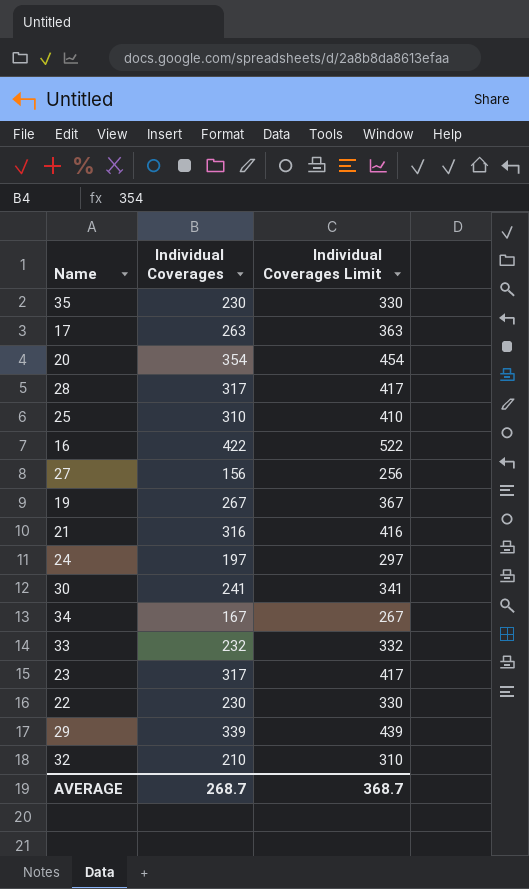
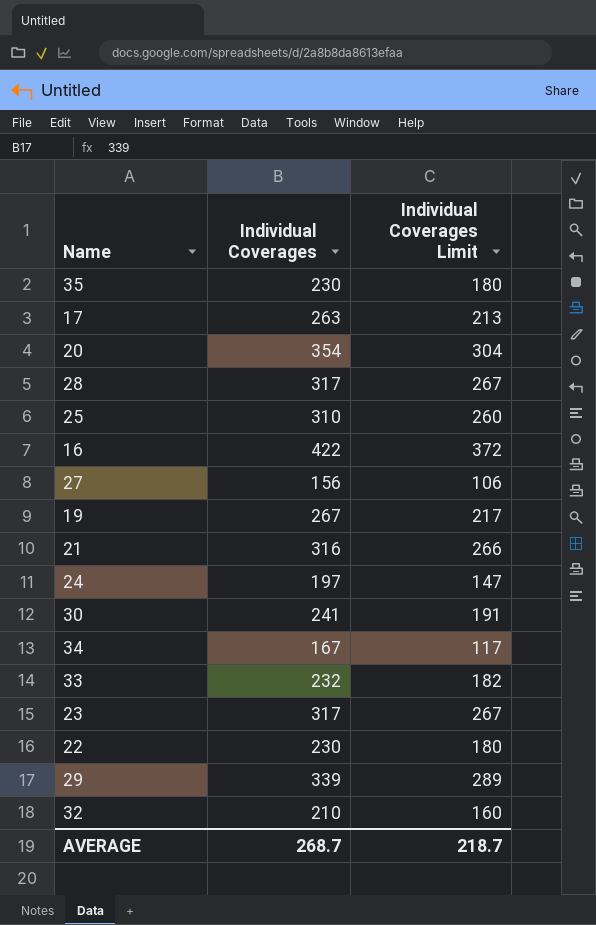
column Individual Coverages Limit | formula: [Individual Coverages] + 100 -> [Individual Coverages] - 50
AVERAGE | Individual Coverages Limit: 368.7 -> 218.7

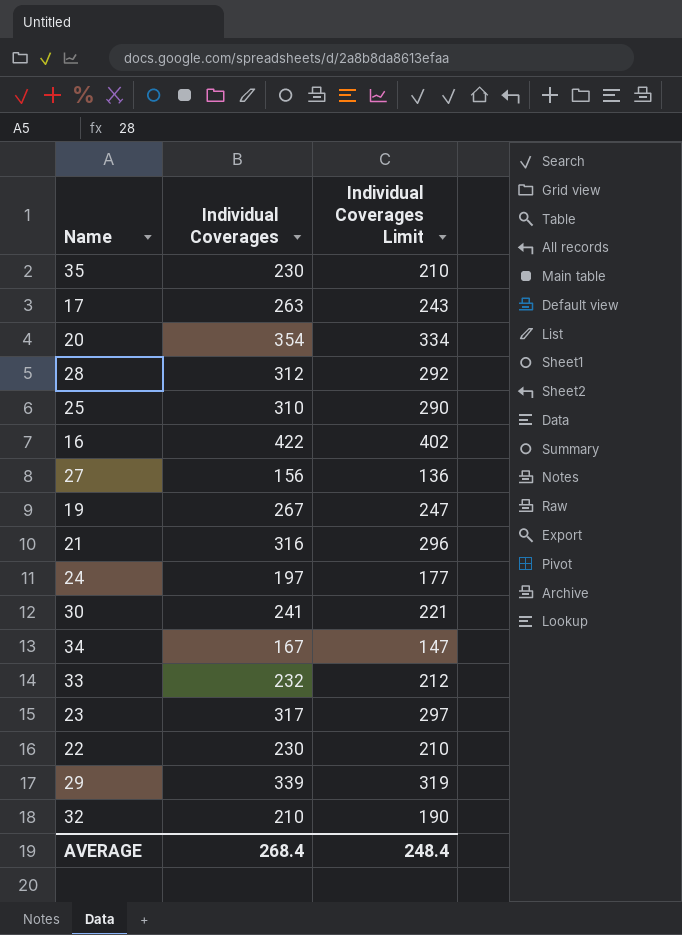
column Individual Coverages Limit | formula: [Individual Coverages] - 50 -> [Individual Coverages] - 20
28 | Individual Coverages: 317 -> 312
AVERAGE | Individual Coverages: 268.7 -> 268.4
AVERAGE | Individual Coverages Limit: 218.7 -> 248.4

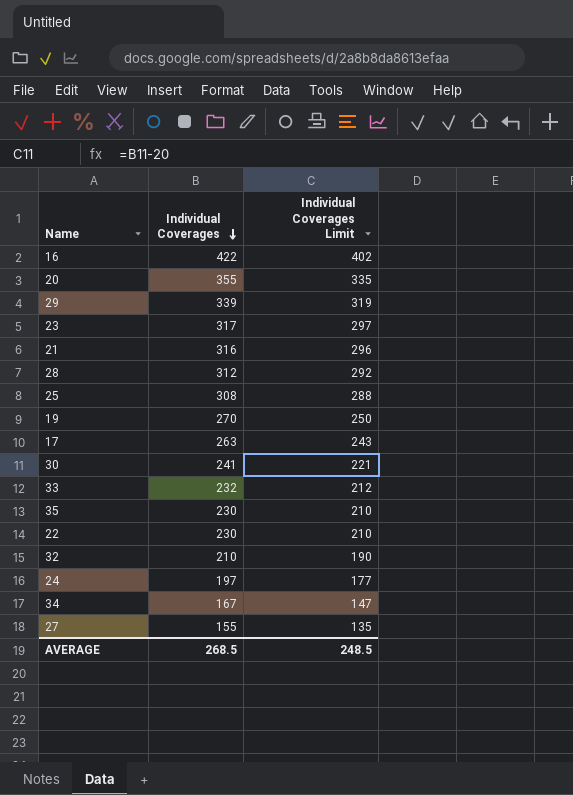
row order: none -> Individual Coverages descending
20 | Individual Coverages: 354 -> 355
20 | Individual Coverages Limit: 334 -> 335
25 | Individual Coverages: 310 -> 308
25 | Individual Coverages Limit: 290 -> 288
19 | Individual Coverages: 267 -> 270
19 | Individual Coverages Limit: 247 -> 250
27 | Individual Coverages: 156 -> 155
27 | Individual Coverages Limit: 136 -> 135
AVERAGE | Individual Coverages: 268.4 -> 268.5
AVERAGE | Individual Coverages Limit: 248.4 -> 248.5

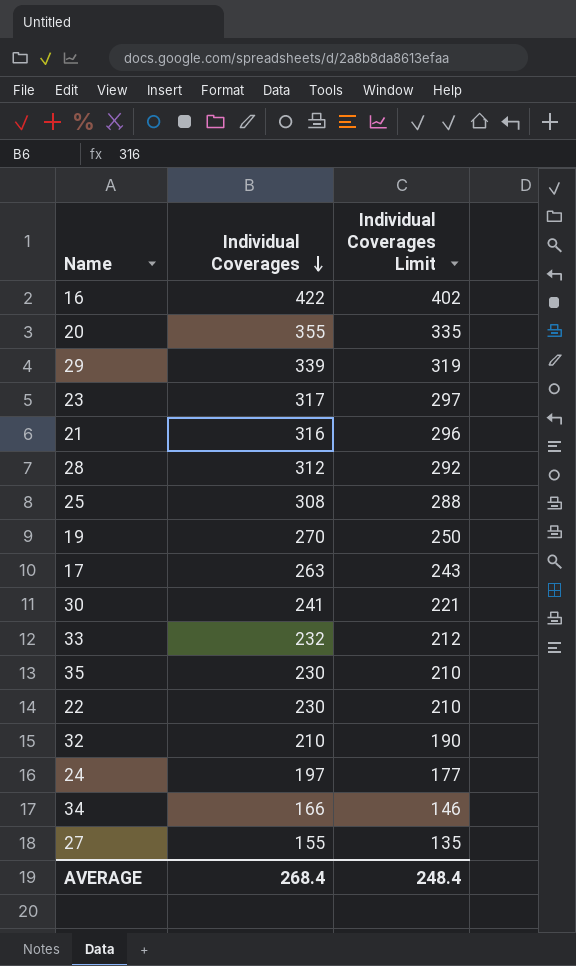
34 | Individual Coverages: 167 -> 166
34 | Individual Coverages Limit: 147 -> 146
AVERAGE | Individual Coverages: 268.5 -> 268.4
AVERAGE | Individual Coverages Limit: 248.5 -> 248.4

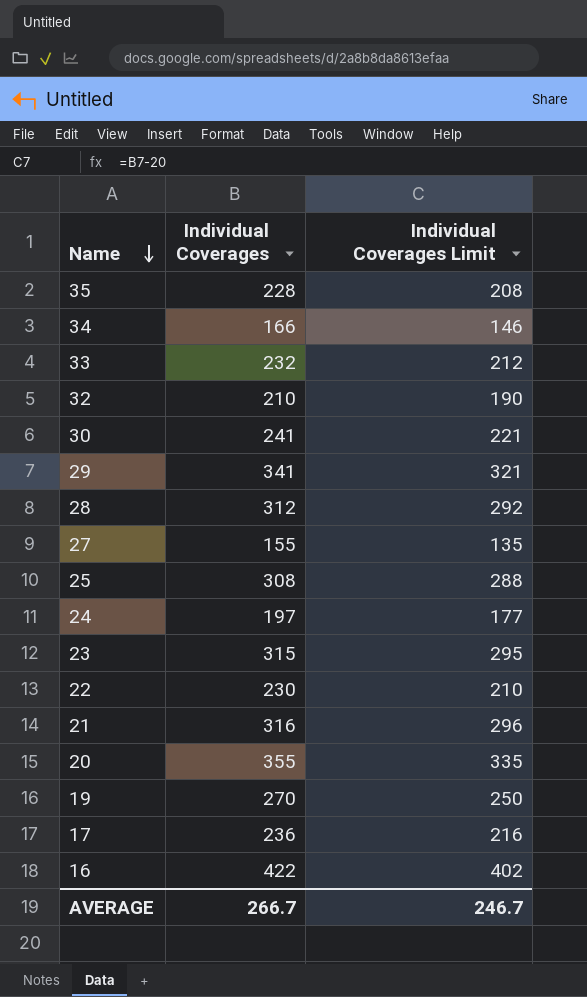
row order: Individual Coverages descending -> Name descending
35 | Individual Coverages: 230 -> 228
35 | Individual Coverages Limit: 210 -> 208
29 | Individual Coverages: 339 -> 341
29 | Individual Coverages Limit: 319 -> 321
23 | Individual Coverages: 317 -> 315
23 | Individual Coverages Limit: 297 -> 295
17 | Individual Coverages: 263 -> 236
17 | Individual Coverages Limit: 243 -> 216
AVERAGE | Individual Coverages: 268.4 -> 266.7
AVERAGE | Individual Coverages Limit: 248.4 -> 246.7

